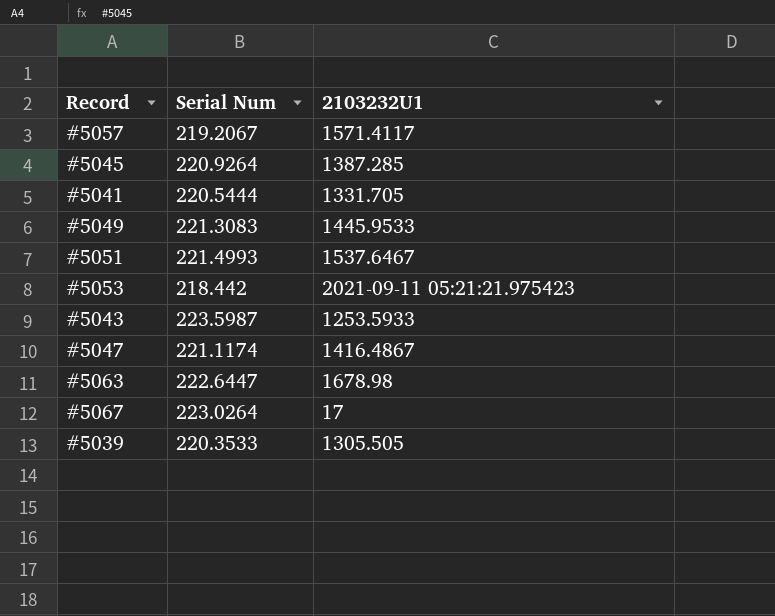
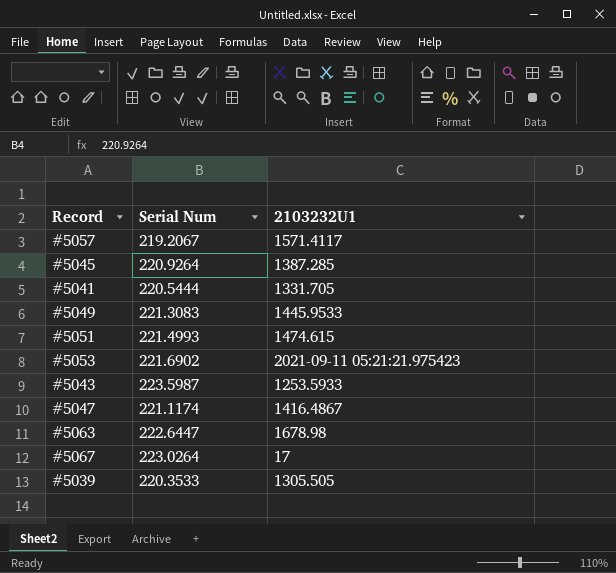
#5051 | 2103232U1: 1537.6467 -> 1474.615
#5053 | Serial Num: 218.442 -> 221.6902

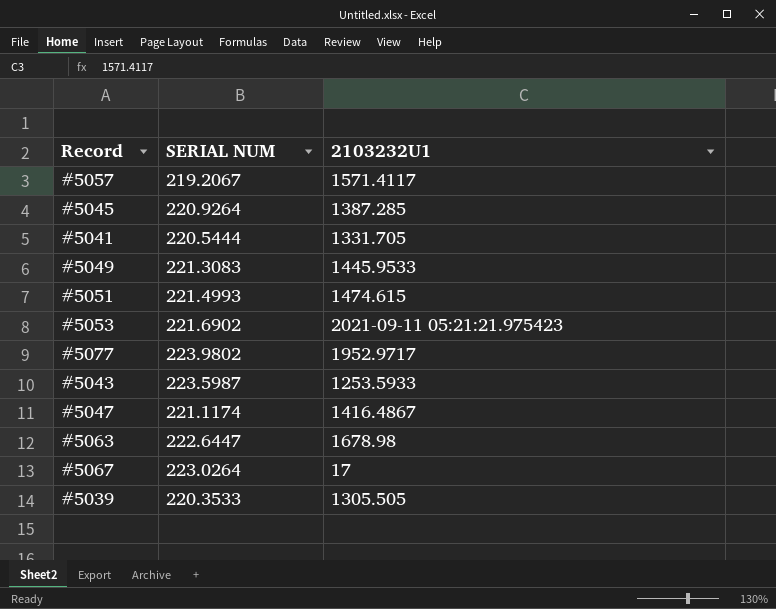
column name: Serial Num -> SERIAL NUM
row #5077: none -> 223.9802 | 1952.9717

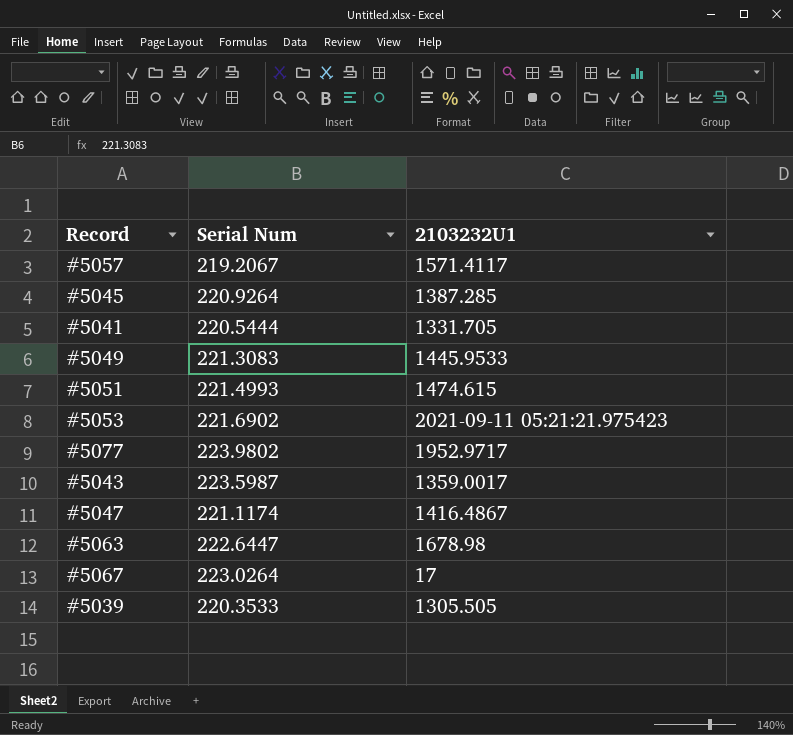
column name: SERIAL NUM -> Serial Num
#5043 | 2103232U1: 1253.5933 -> 1359.0017

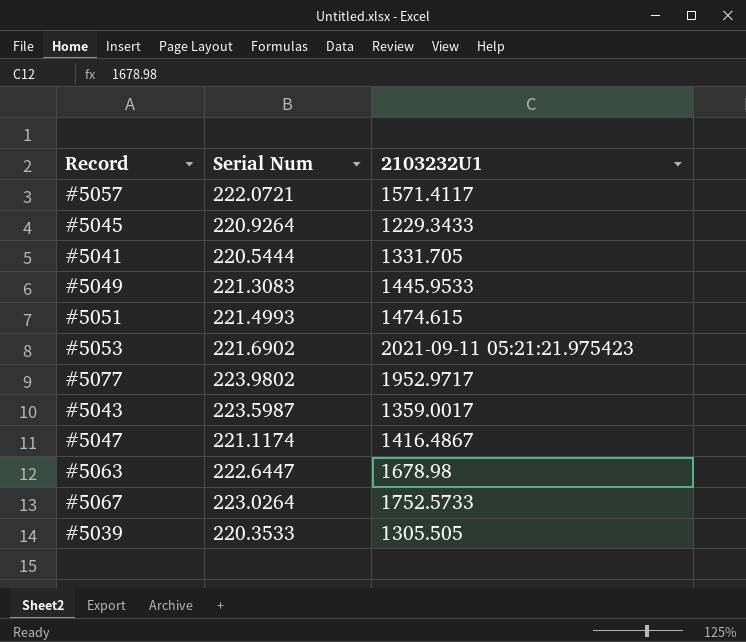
#5057 | Serial Num: 219.2067 -> 222.0721
#5045 | 2103232U1: 1387.285 -> 1229.3433
#5067 | 2103232U1: 17 -> 1752.5733

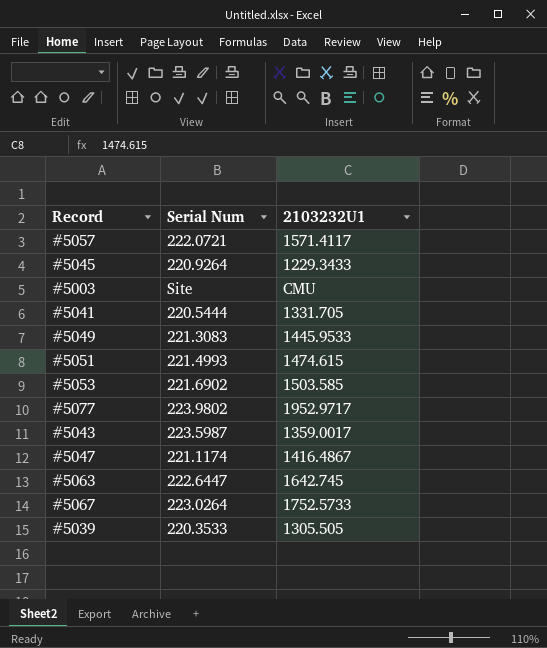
row #5003: none -> Site | CMU
#5053 | 2103232U1: 2021-09-11 05:21:21.975423 -> 1503.585
#5063 | 2103232U1: 1678.98 -> 1642.745

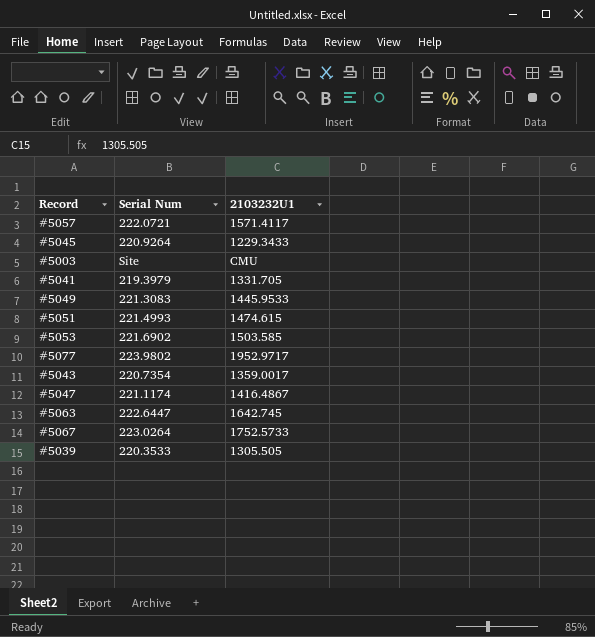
#5041 | Serial Num: 220.5444 -> 219.3979
#5043 | Serial Num: 223.5987 -> 220.7354

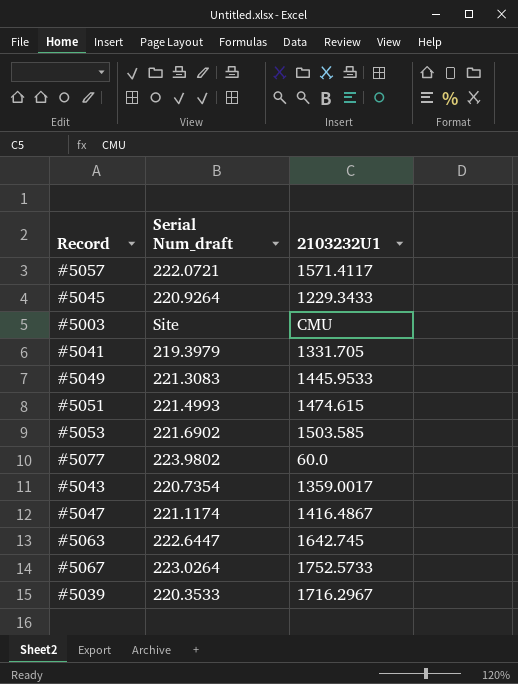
column name: Serial Num -> Serial Num_draft
#5077 | 2103232U1: 1952.9717 -> 60.0
#5039 | 2103232U1: 1305.505 -> 1716.2967

